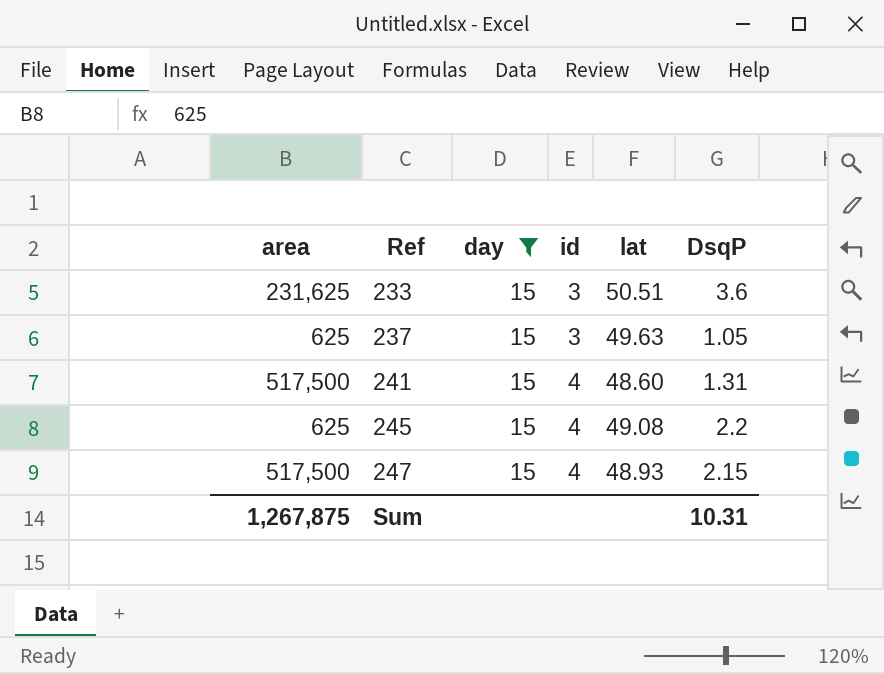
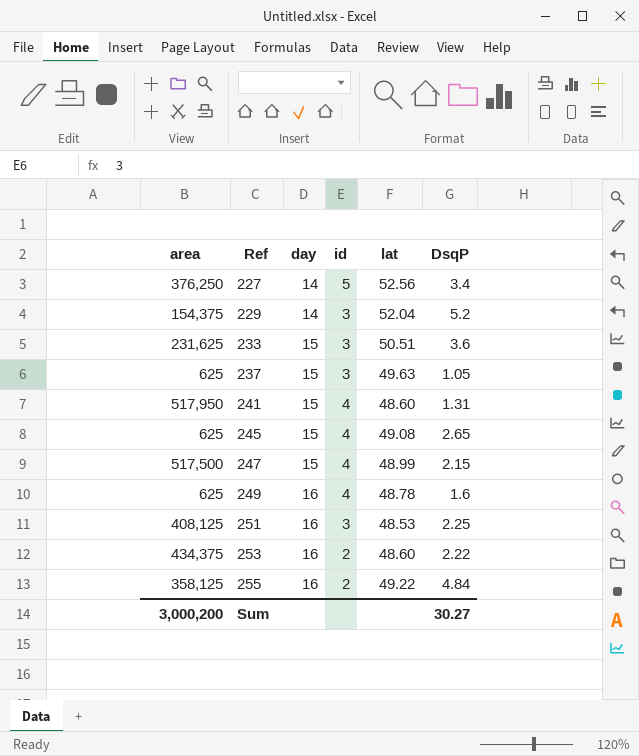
filter: day = 15 -> none
241 | area: 517,500 -> 517,950
245 | DsqP: 2.2 -> 2.65
247 | lat: 48.93 -> 48.99
Sum | area: 1,267,875 -> 3,000,200
Sum | DsqP: 10.31 -> 30.27

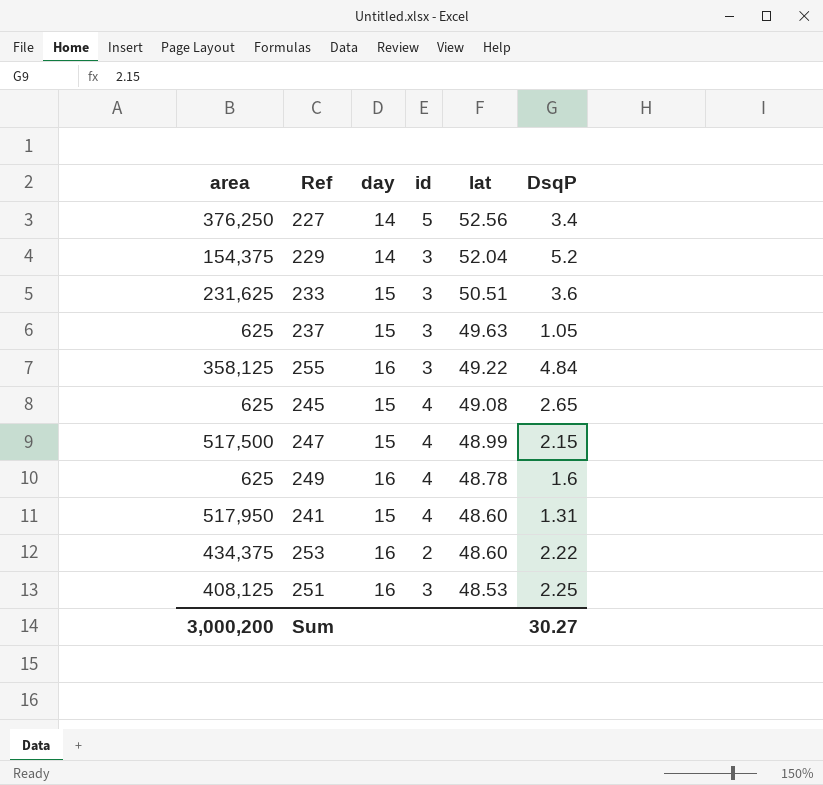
row order: Ref ascending -> lat descending
255 | id: 2 -> 3

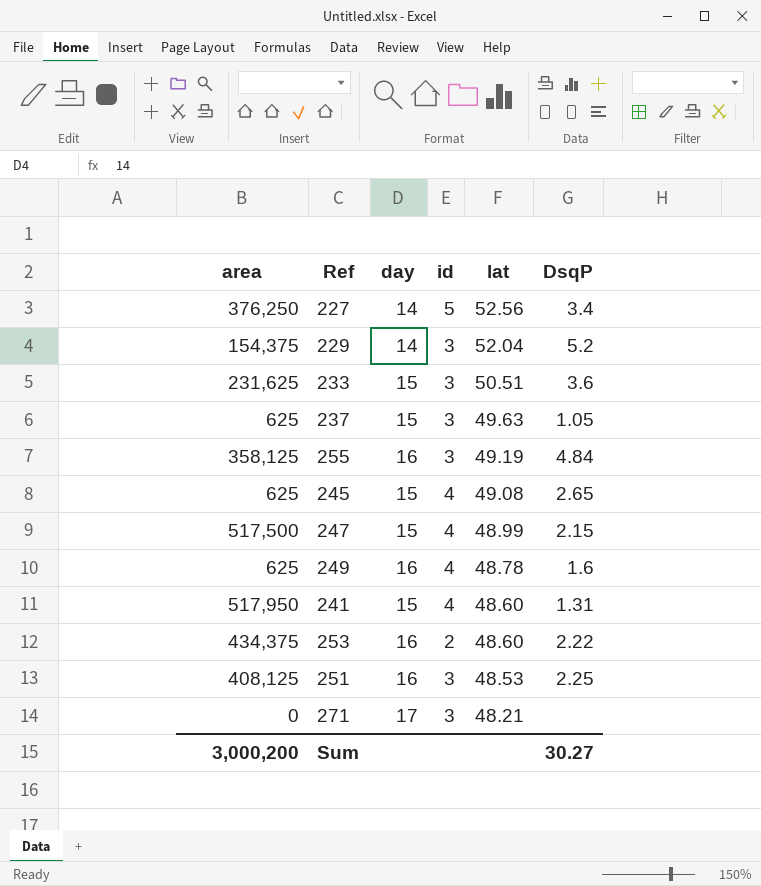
255 | lat: 49.22 -> 49.19
row 271: none -> 0 | 17 | 3 | 48.21 | none

